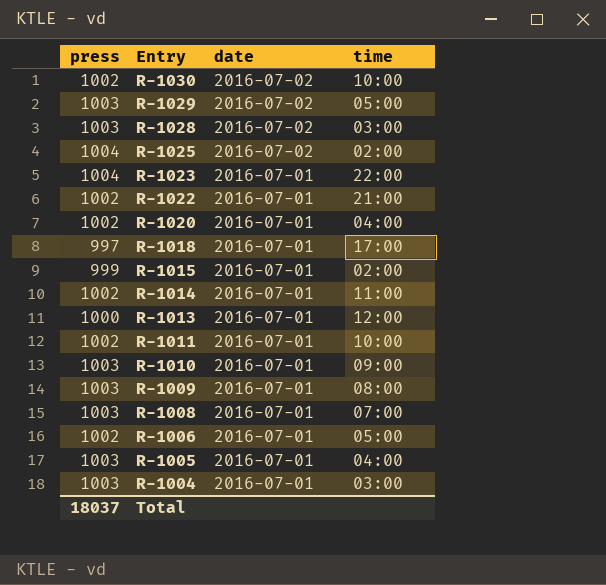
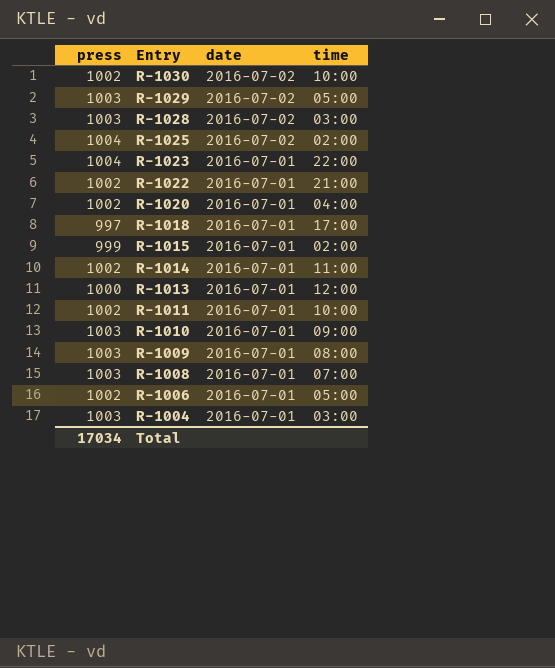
row R-1005: 1003 | 2016-07-01 | 04:00 -> none
Total | press: 18037 -> 17034

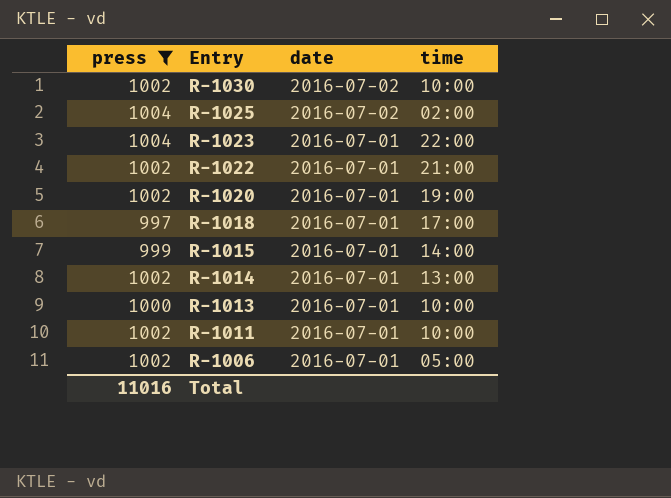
filter: none -> press != 1003
R-1020 | time: 04:00 -> 19:00
R-1015 | time: 02:00 -> 14:00
R-1014 | time: 11:00 -> 13:00
R-1013 | time: 12:00 -> 10:00
Total | press: 17034 -> 11016

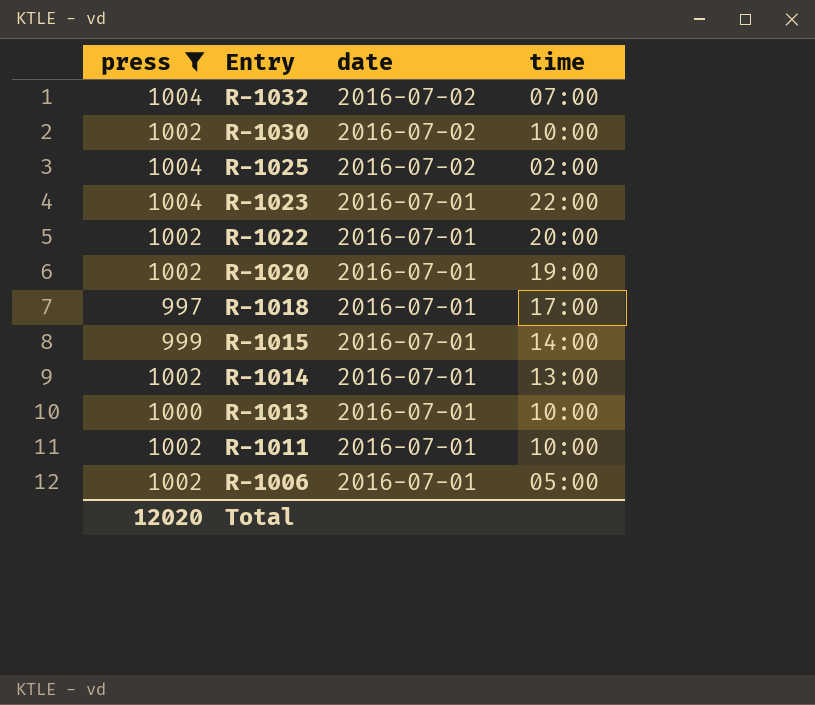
row R-1032: none -> 1004 | 2016-07-02 | 07:00
R-1022 | time: 21:00 -> 20:00
Total | press: 11016 -> 12020

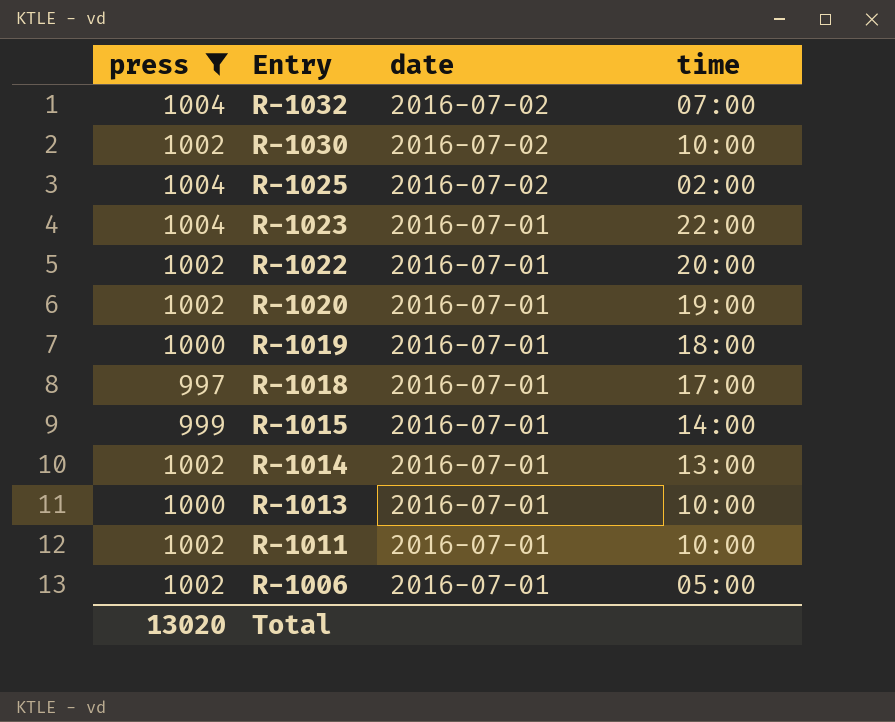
row R-1019: none -> 1000 | 2016-07-01 | 18:00
Total | press: 12020 -> 13020

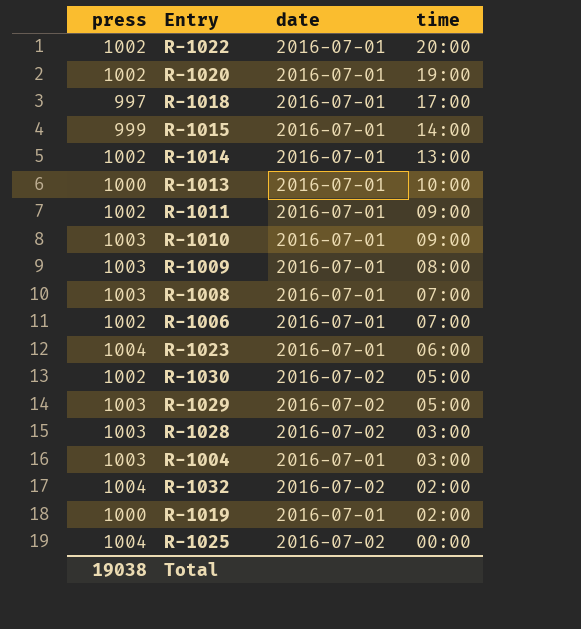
filter: press != 1003 -> none
row order: Entry descending -> time descending
R-1011 | time: 10:00 -> 09:00
R-1006 | time: 05:00 -> 07:00
R-1023 | time: 22:00 -> 06:00
R-1030 | time: 10:00 -> 05:00
R-1032 | time: 07:00 -> 02:00
R-1019 | time: 18:00 -> 02:00
R-1025 | time: 02:00 -> 00:00
Total | press: 13020 -> 19038

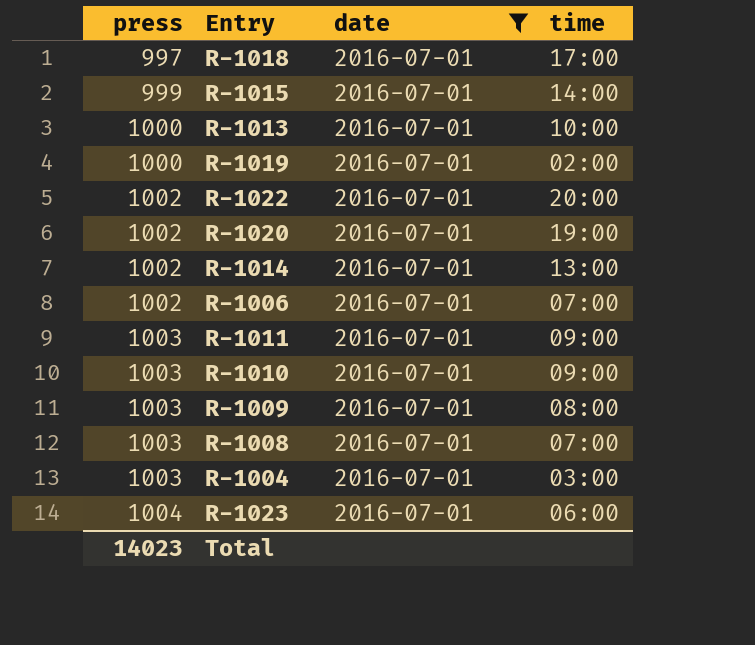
filter: none -> date = 2016-07-01
row order: time descending -> press ascending
R-1011 | press: 1002 -> 1003
Total | press: 19038 -> 14023

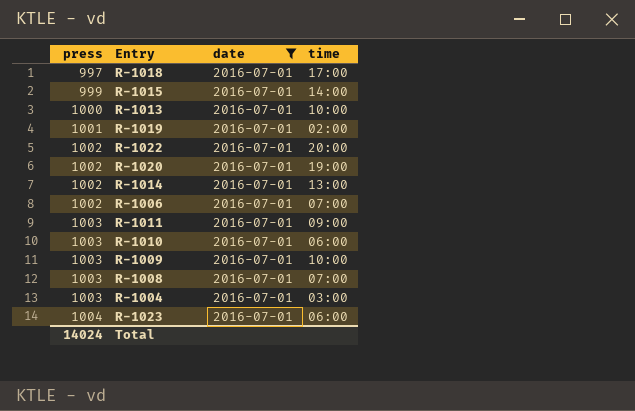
R-1019 | press: 1000 -> 1001
R-1010 | time: 09:00 -> 06:00
R-1009 | time: 08:00 -> 10:00
Total | press: 14023 -> 14024

